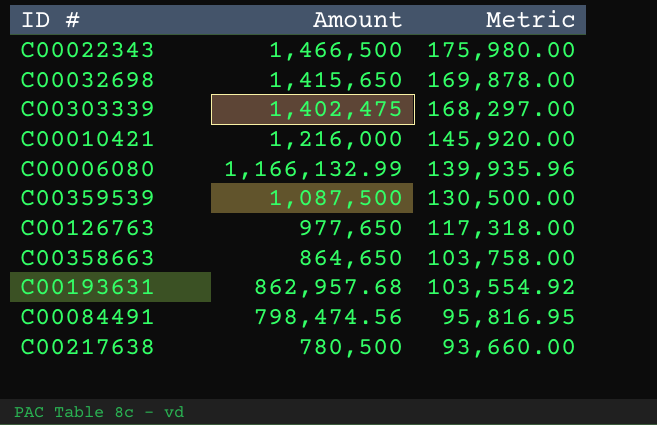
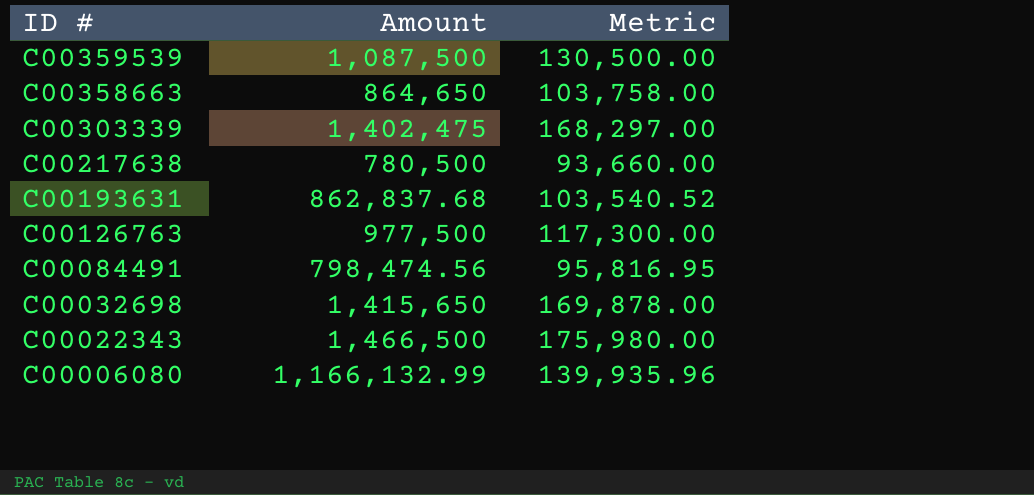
row order: Amount descending -> ID # descending
row C00010421: 1,216,000 | 145,920.00 -> none
C00193631 | Amount: 862,957.68 -> 862,837.68
C00193631 | Metric: 103,554.92 -> 103,540.52
C00126763 | Amount: 977,650 -> 977,500
C00126763 | Metric: 117,318.00 -> 117,300.00

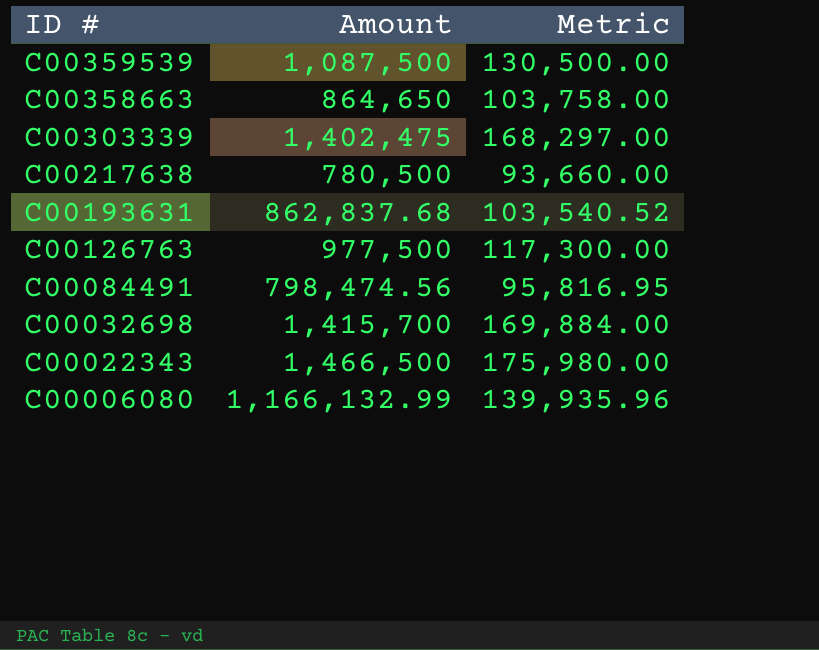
C00032698 | Amount: 1,415,650 -> 1,415,700
C00032698 | Metric: 169,878.00 -> 169,884.00

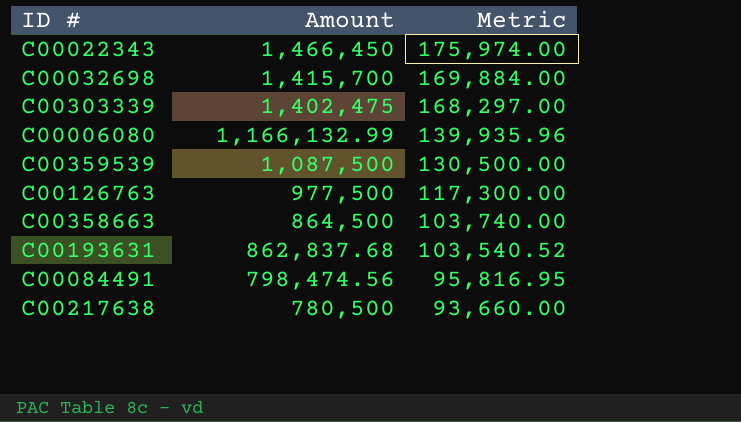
row order: ID # descending -> Amount descending
C00022343 | Amount: 1,466,500 -> 1,466,450
C00022343 | Metric: 175,980.00 -> 175,974.00
C00358663 | Amount: 864,650 -> 864,500
C00358663 | Metric: 103,758.00 -> 103,740.00

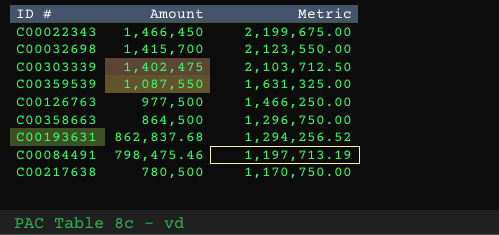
column Metric | formula: [Amount] * 0.12 -> [Amount] * 1.5
row C00006080: 1,166,132.99 | 139,935.96 -> none
C00359539 | Amount: 1,087,500 -> 1,087,550
C00084491 | Amount: 798,474.56 -> 798,475.46

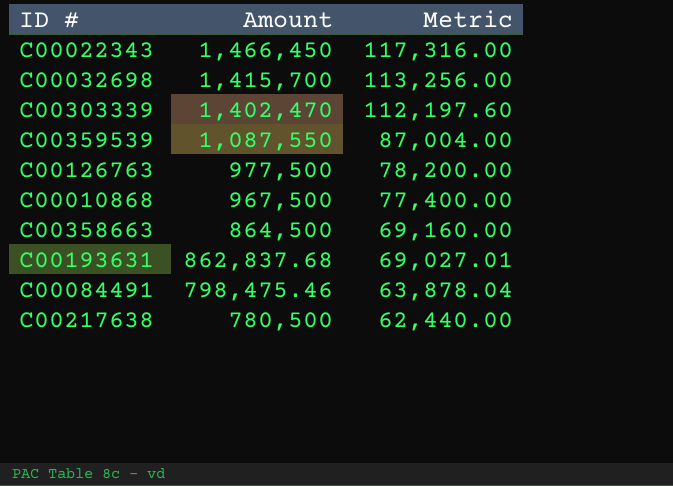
column Metric | formula: [Amount] * 1.5 -> [Amount] * 0.08
C00303339 | Amount: 1,402,475 -> 1,402,470
row C00010868: none -> 967,500 | 77,400.00

